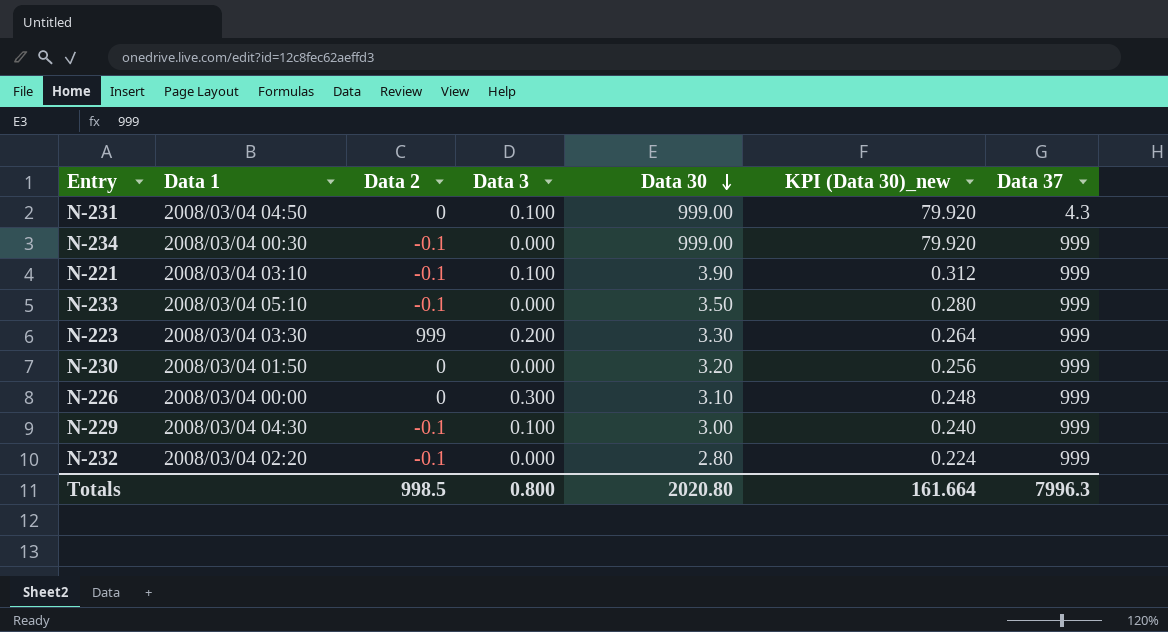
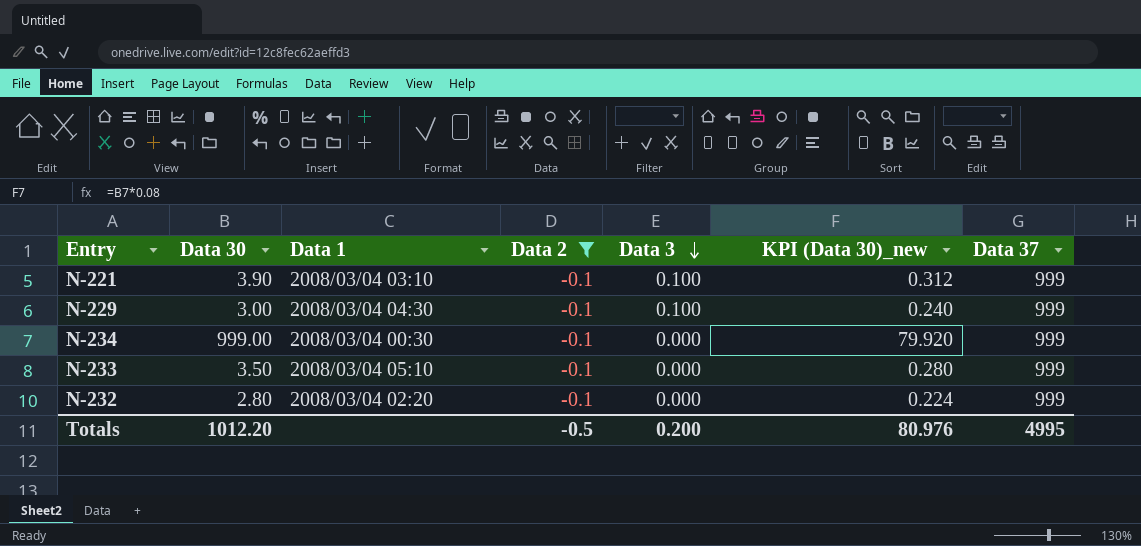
filter: none -> Data 2 = -0.1
row order: Data 30 descending -> Data 3 descending
column Data 30 | position: 5 -> 2
Totals | Data 30: 2020.80 -> 1012.20
Totals | Data 2: 998.5 -> -0.5
Totals | Data 3: 0.800 -> 0.200
Totals | KPI (Data 30)_new: 161.664 -> 80.976
Totals | Data 37: 7996.3 -> 4995

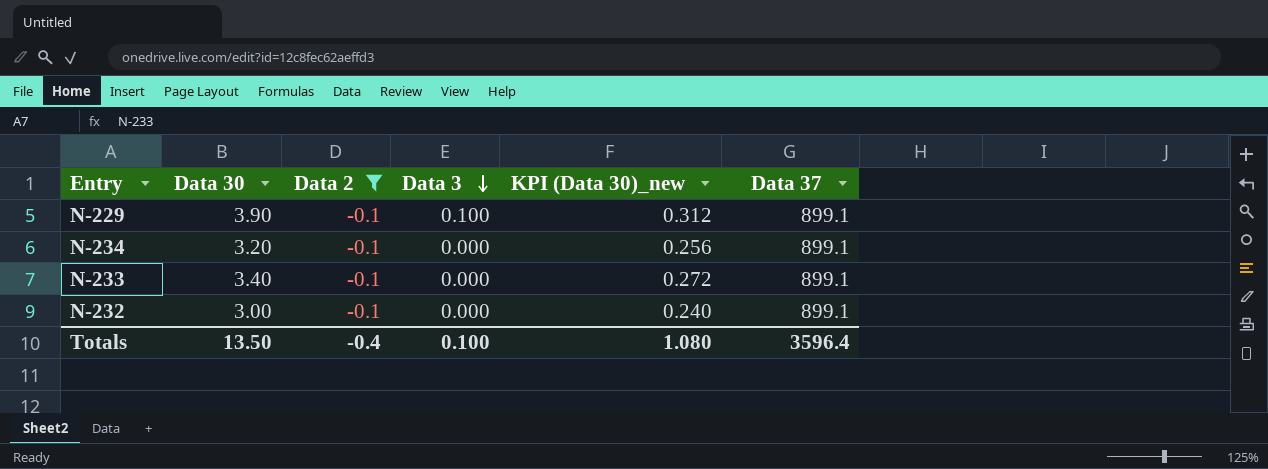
column Data 1 | position: 3 -> none
row N-221: 3.90 | 2008/03/04 03:10 | -0.1 | 0.100 | 0.312 | 999 -> none
N-229 | Data 30: 3.00 -> 3.90
N-229 | KPI (Data 30)_new: 0.240 -> 0.312
N-229 | Data 37: 999 -> 899.1
N-234 | Data 30: 999.00 -> 3.20
N-234 | KPI (Data 30)_new: 79.920 -> 0.256
N-234 | Data 37: 999 -> 899.1
N-233 | Data 30: 3.50 -> 3.40
N-233 | KPI (Data 30)_new: 0.280 -> 0.272
N-233 | Data 37: 999 -> 899.1
N-232 | Data 30: 2.80 -> 3.00
N-232 | KPI (Data 30)_new: 0.224 -> 0.240
N-232 | Data 37: 999 -> 899.1
Totals | Data 30: 1012.20 -> 13.50
Totals | Data 2: -0.5 -> -0.4
Totals | Data 3: 0.200 -> 0.100
Totals | KPI (Data 30)_new: 80.976 -> 1.080
Totals | Data 37: 4995 -> 3596.4

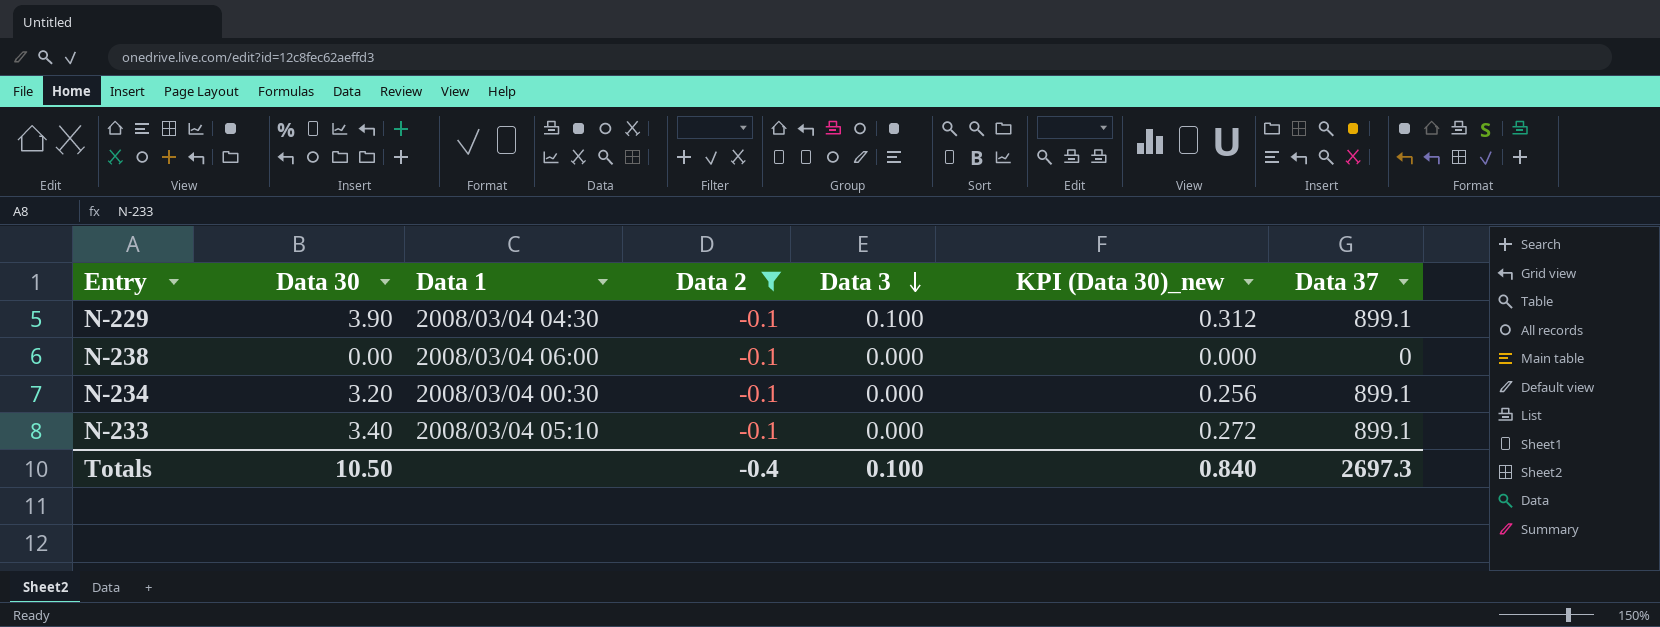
column Data 1 | position: none -> 3
row N-232: 3.00 | -0.1 | 0.000 | 0.240 | 899.1 -> none
row N-238: none -> 0.00 | 2008/03/04 06:00 | -0.1 | 0.000 | 0.000 | 0
Totals | Data 30: 13.50 -> 10.50
Totals | KPI (Data 30)_new: 1.080 -> 0.840
Totals | Data 37: 3596.4 -> 2697.3

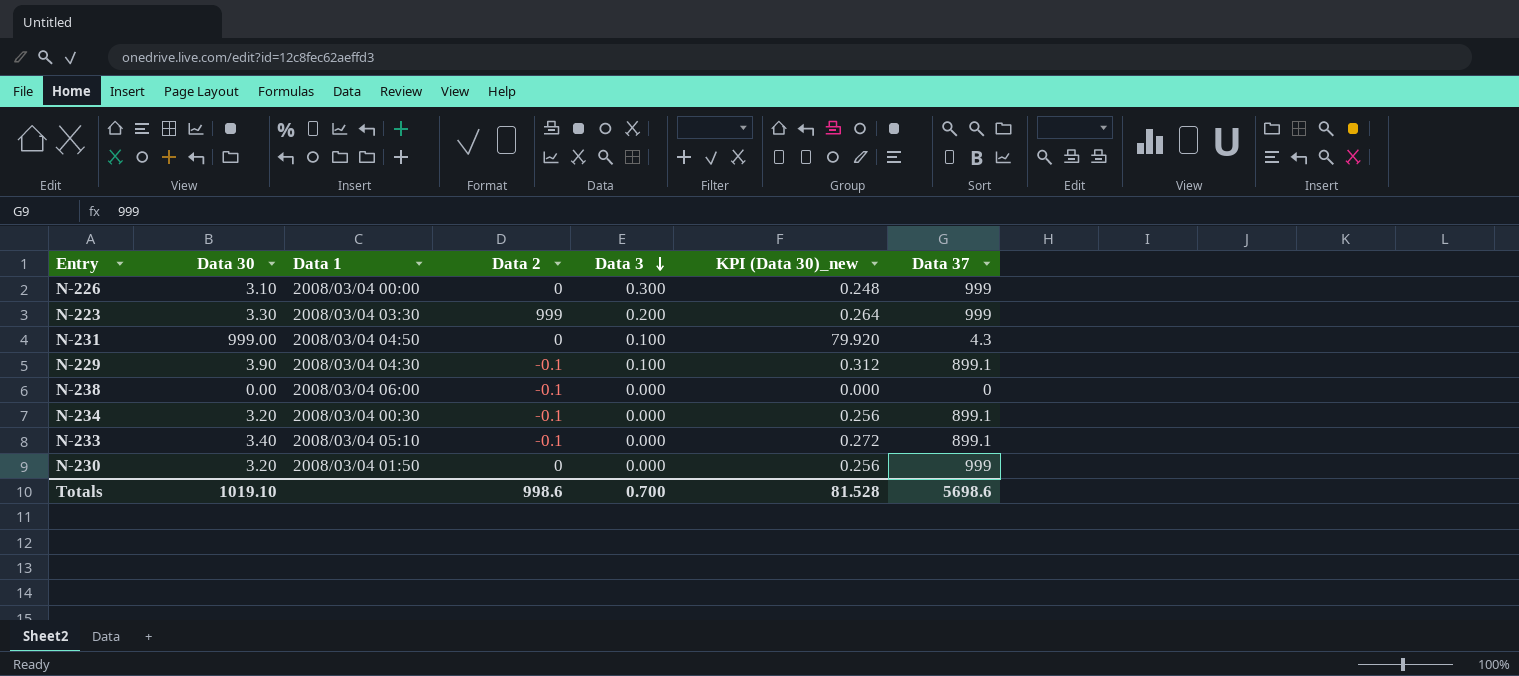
filter: Data 2 = -0.1 -> none
Totals | Data 30: 10.50 -> 1019.10
Totals | Data 2: -0.4 -> 998.6
Totals | Data 3: 0.100 -> 0.700
Totals | KPI (Data 30)_new: 0.840 -> 81.528
Totals | Data 37: 2697.3 -> 5698.6

